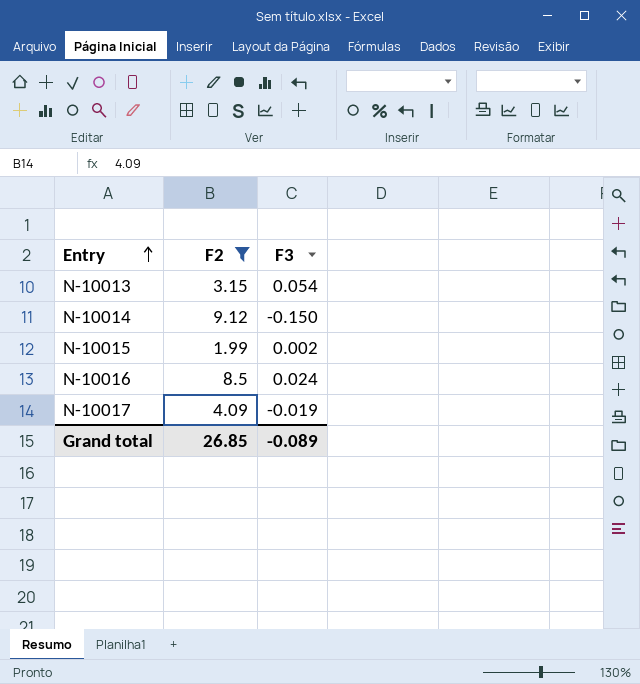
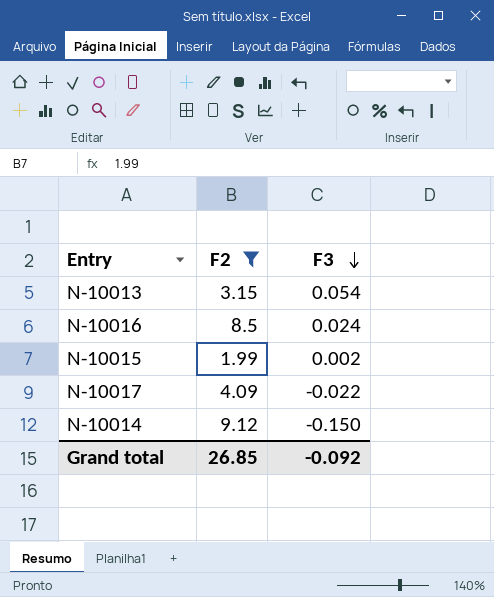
row order: Entry ascending -> F3 descending
N-10017 | F3: -0.019 -> -0.022
Grand total | F3: -0.089 -> -0.092

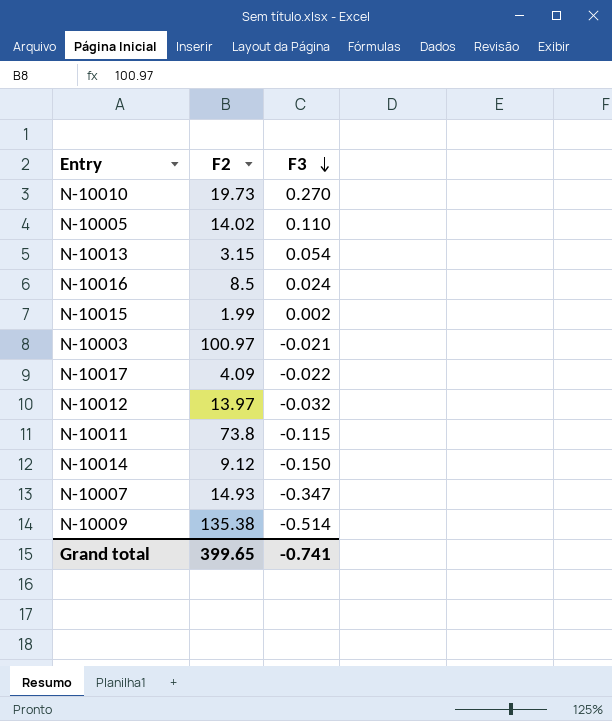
filter: F2 <= 9.12 -> none
Grand total | F2: 26.85 -> 399.65
Grand total | F3: -0.092 -> -0.741

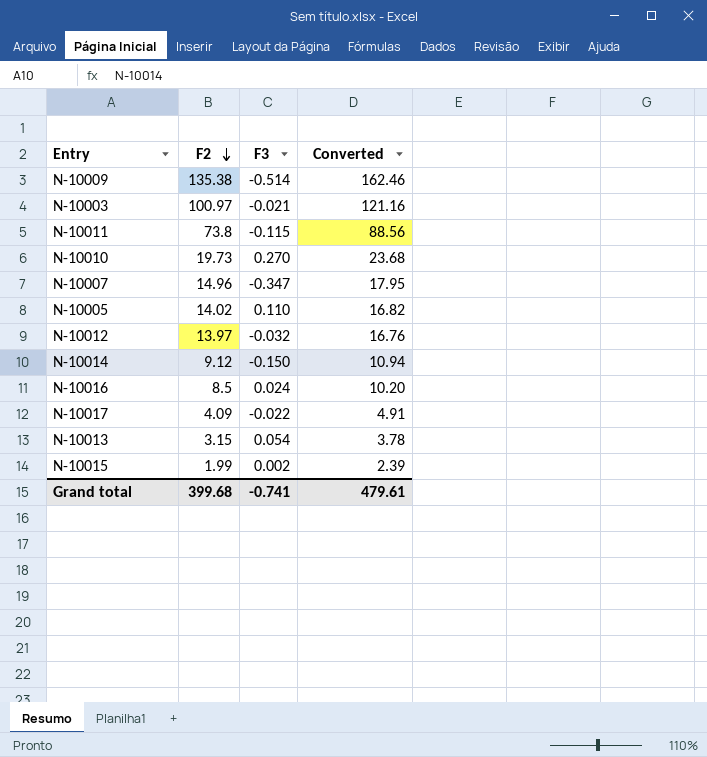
row order: F3 descending -> F2 descending
column Converted | formula: none -> [F2] * 1.2
N-10007 | F2: 14.93 -> 14.96
Grand total | F2: 399.65 -> 399.68

